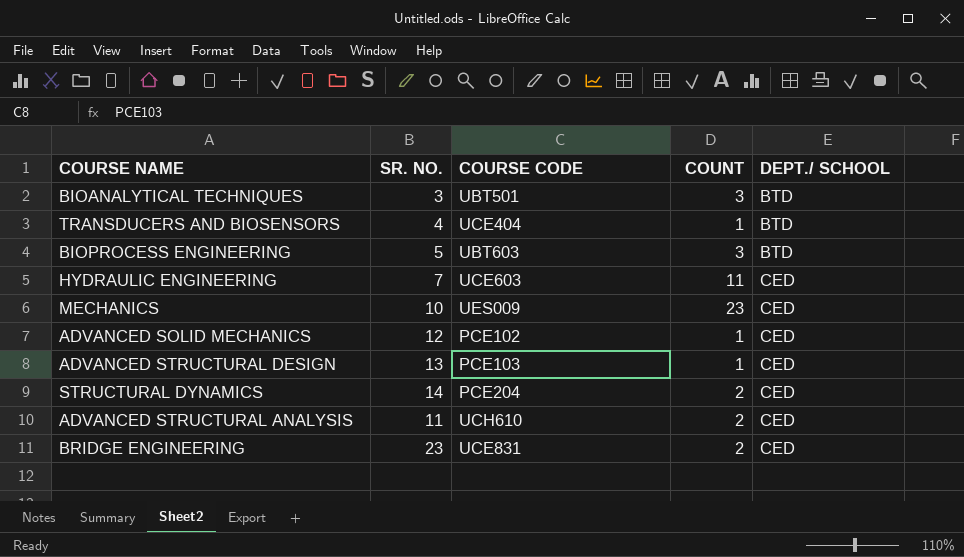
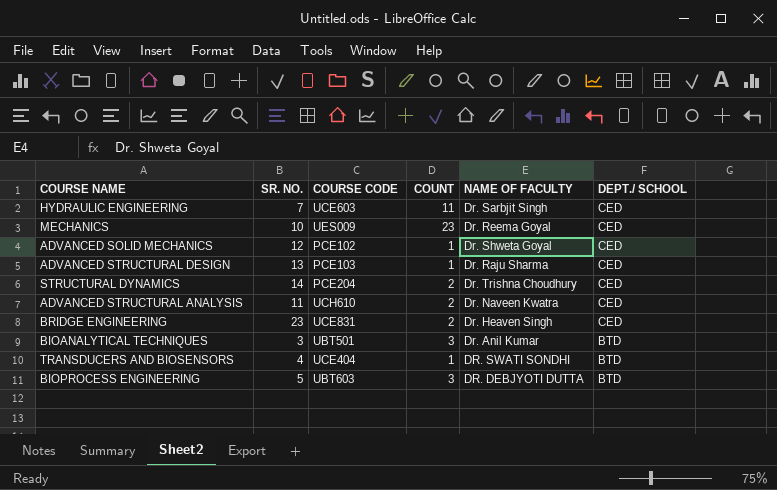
row order: DEPT./ SCHOOL ascending -> DEPT./ SCHOOL descending
column NAME OF FACULTY | position: none -> 5

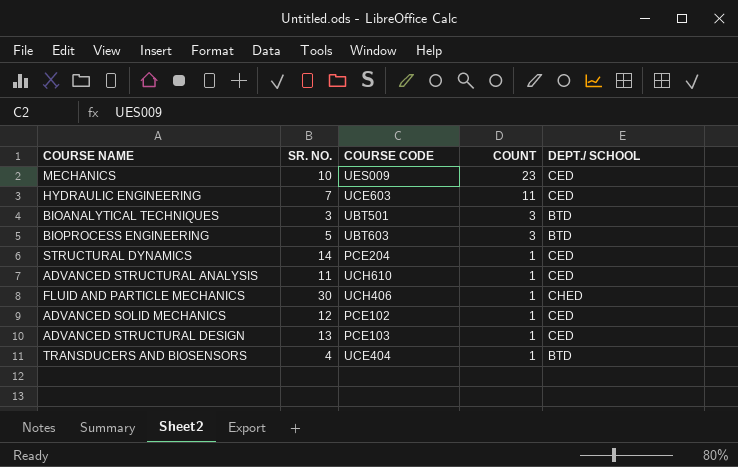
row order: DEPT./ SCHOOL descending -> COUNT descending
column NAME OF FACULTY | position: 5 -> none
row BRIDGE ENGINEERING: 23 | UCE831 | 2 | Dr. Heaven Singh | CED -> none
STRUCTURAL DYNAMICS | COUNT: 2 -> 1
ADVANCED STRUCTURAL ANALYSIS | COUNT: 2 -> 1
row FLUID AND PARTICLE MECHANICS: none -> 30 | UCH406 | 1 | CHED

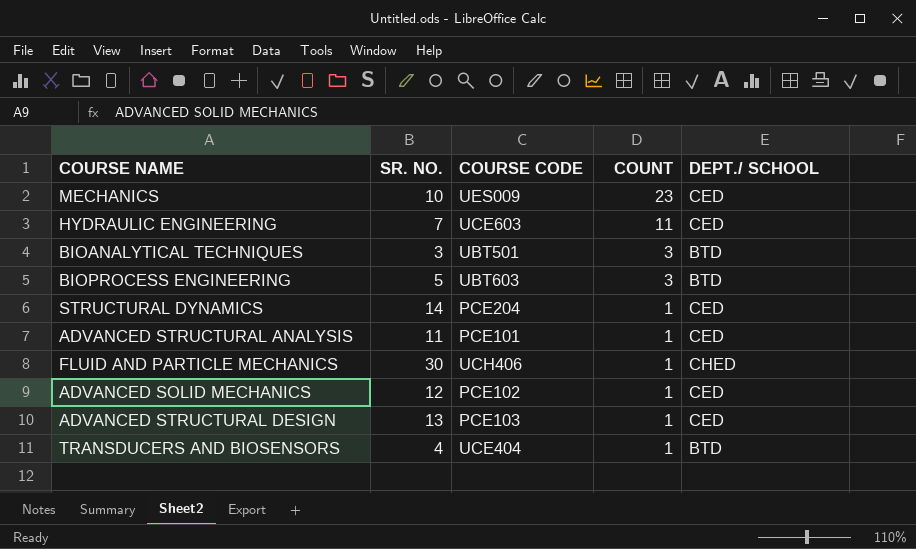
ADVANCED STRUCTURAL ANALYSIS | COURSE CODE: UCH610 -> PCE101

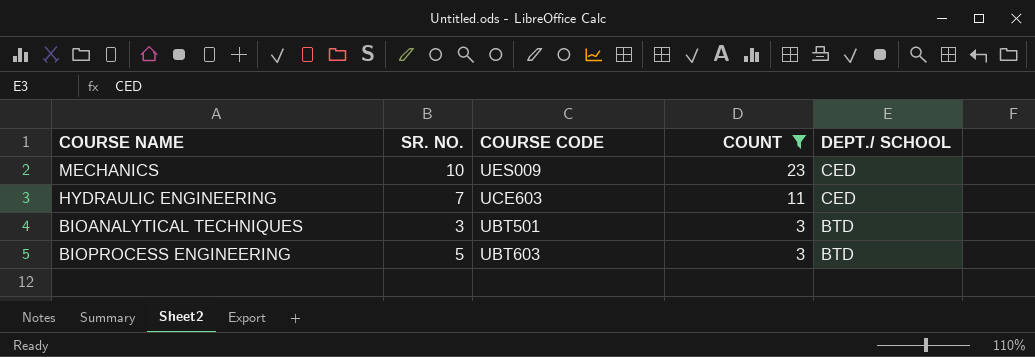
filter: none -> COUNT != 1

